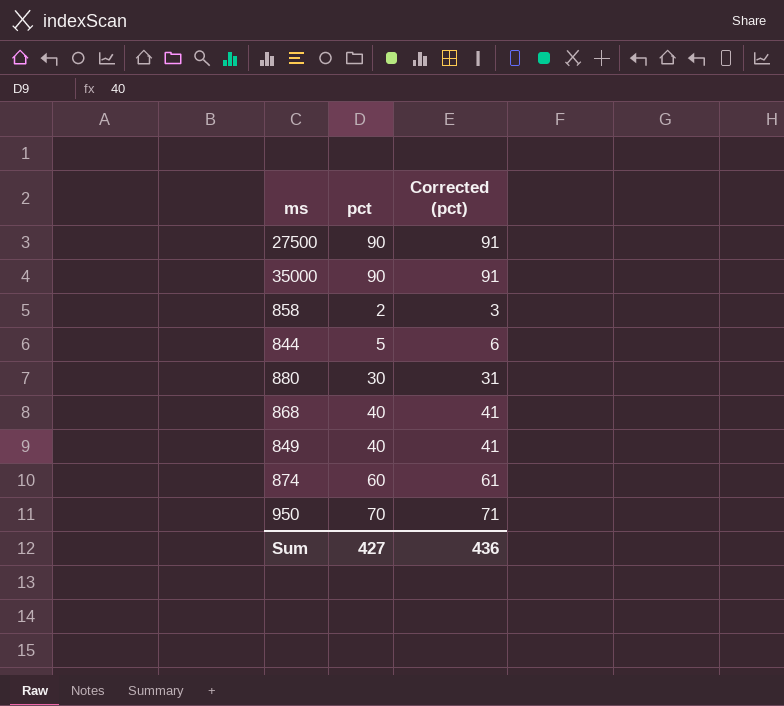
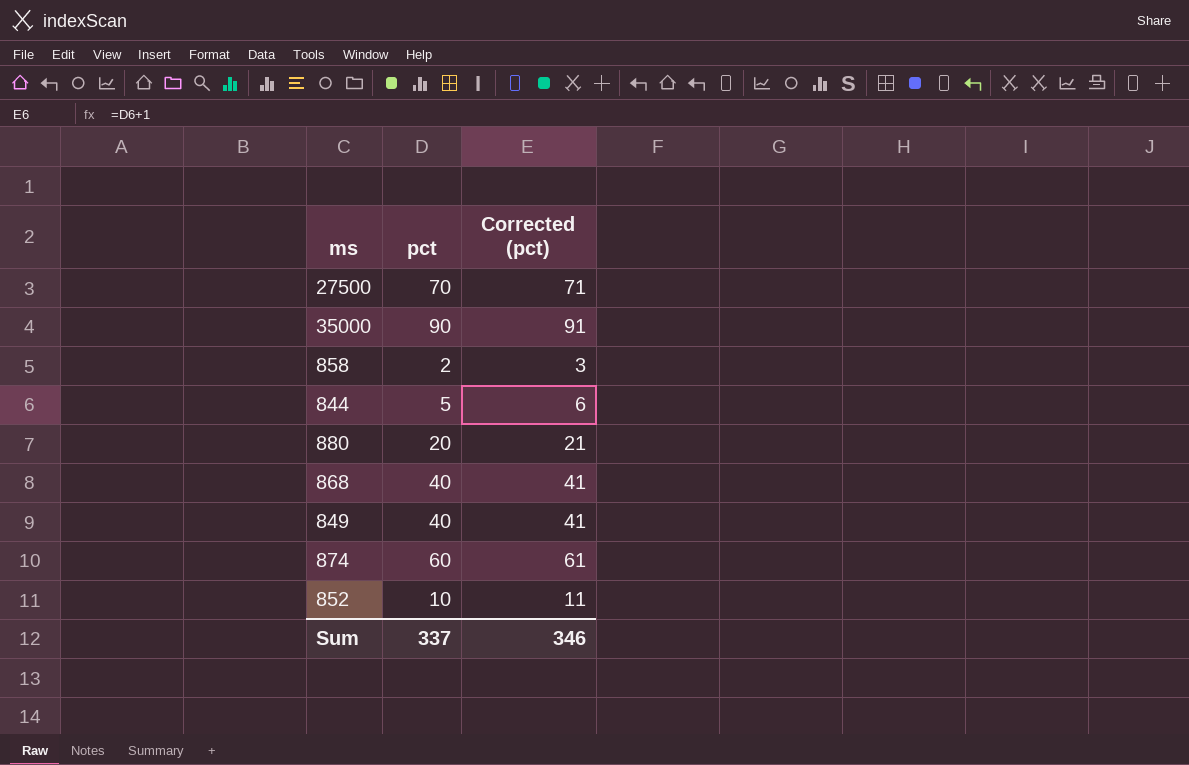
row 950: 70 | 71 -> none
27500 | pct: 90 -> 70
27500 | Corrected (pct): 91 -> 71
880 | pct: 30 -> 20
880 | Corrected (pct): 31 -> 21
row 852: none -> 10 | 11
Sum | pct: 427 -> 337
Sum | Corrected (pct): 436 -> 346

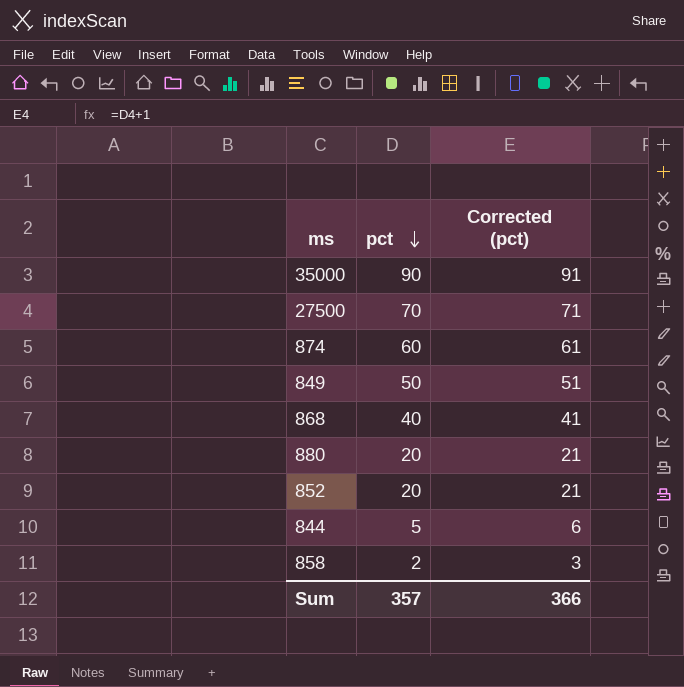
row order: none -> pct descending
849 | pct: 40 -> 50
849 | Corrected (pct): 41 -> 51
852 | pct: 10 -> 20
852 | Corrected (pct): 11 -> 21
Sum | pct: 337 -> 357
Sum | Corrected (pct): 346 -> 366

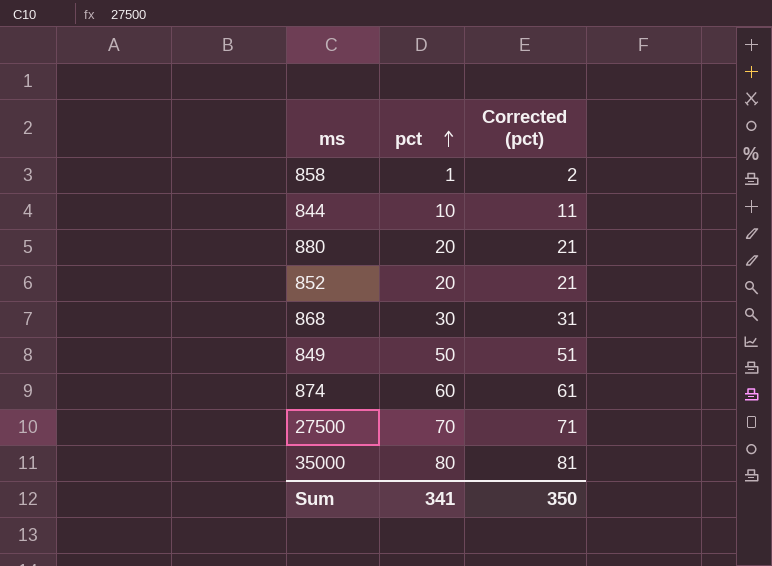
row order: pct descending -> pct ascending
858 | pct: 2 -> 1
858 | Corrected (pct): 3 -> 2
844 | pct: 5 -> 10
844 | Corrected (pct): 6 -> 11
868 | pct: 40 -> 30
868 | Corrected (pct): 41 -> 31
35000 | pct: 90 -> 80
35000 | Corrected (pct): 91 -> 81
Sum | pct: 357 -> 341
Sum | Corrected (pct): 366 -> 350

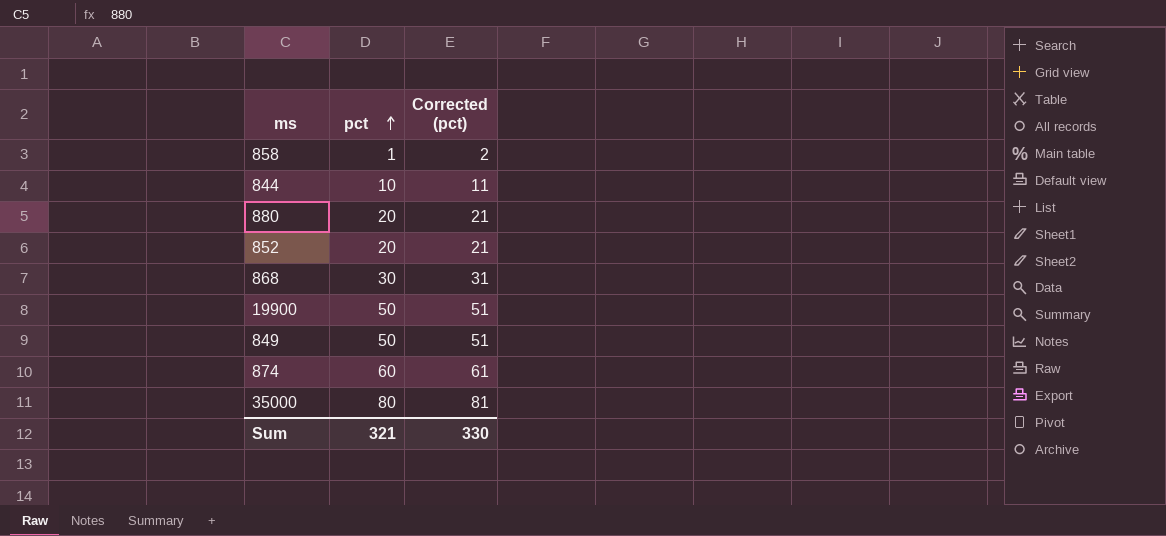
row 27500: 70 | 71 -> none
row 19900: none -> 50 | 51
Sum | pct: 341 -> 321
Sum | Corrected (pct): 350 -> 330

